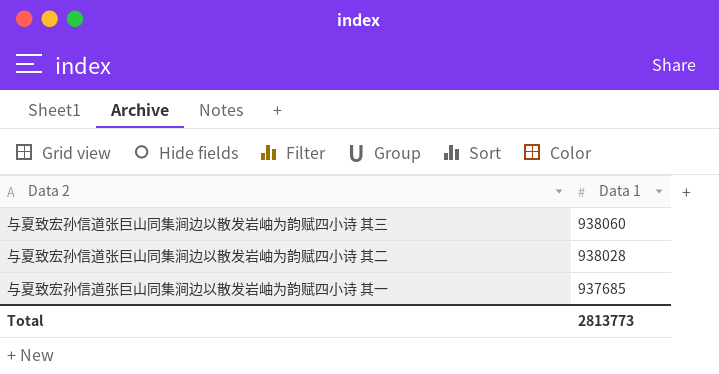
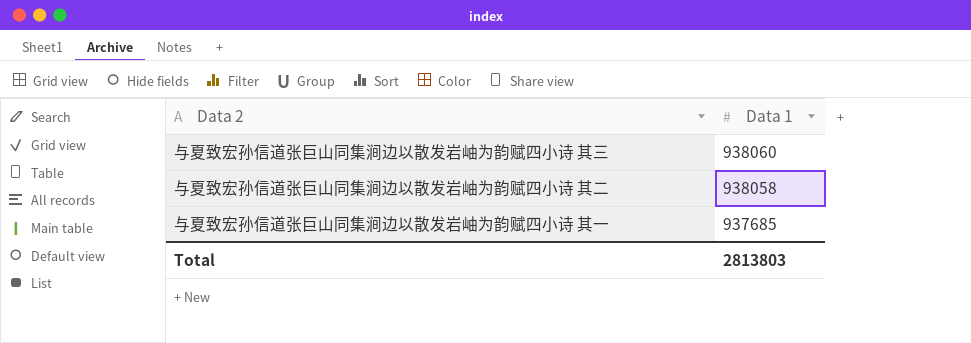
与夏致宏孙信道张巨山同集涧边以散发岩岫为韵赋四小诗 其二 | Data 1: 938028 -> 938058
Total | Data 1: 2813773 -> 2813803

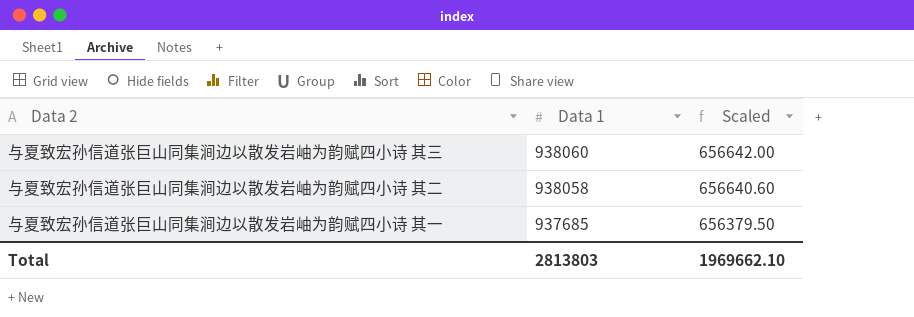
column Scaled | formula: none -> [Data 1] * 0.7

